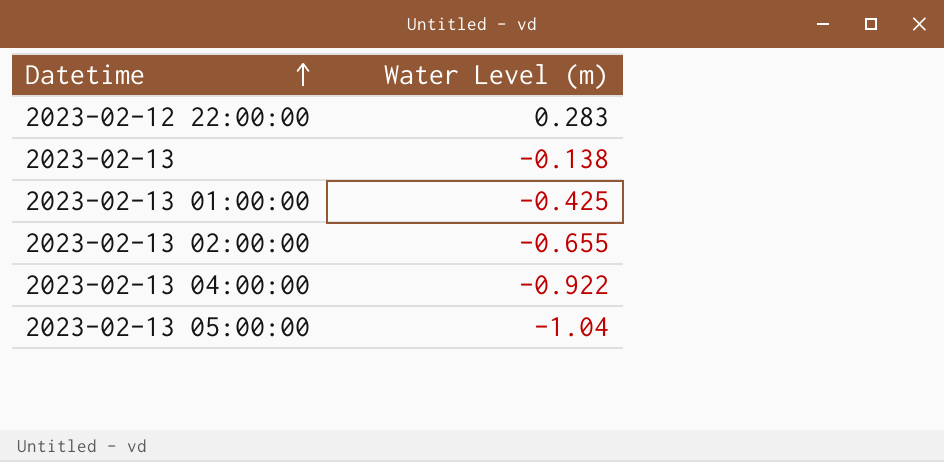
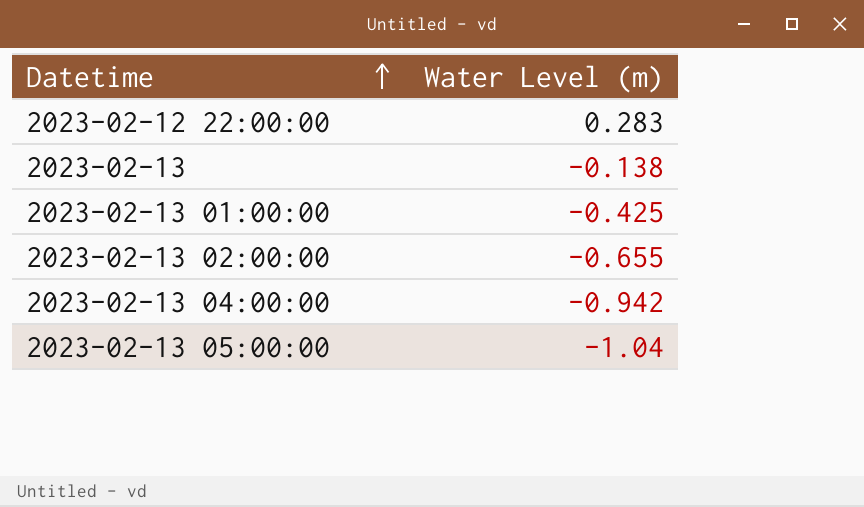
2023-02-13 04:00:00 | Water Level (m): -0.922 -> -0.942

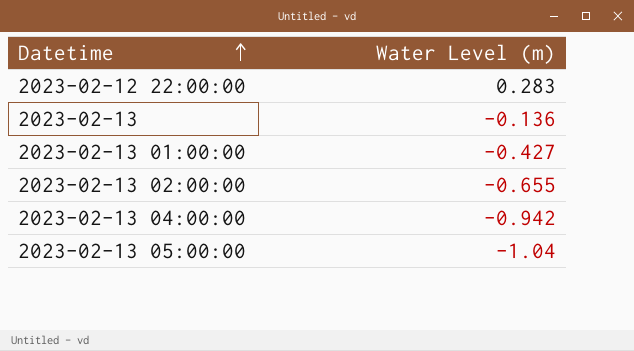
2023-02-13 | Water Level (m): -0.138 -> -0.136
2023-02-13 01:00:00 | Water Level (m): -0.425 -> -0.427

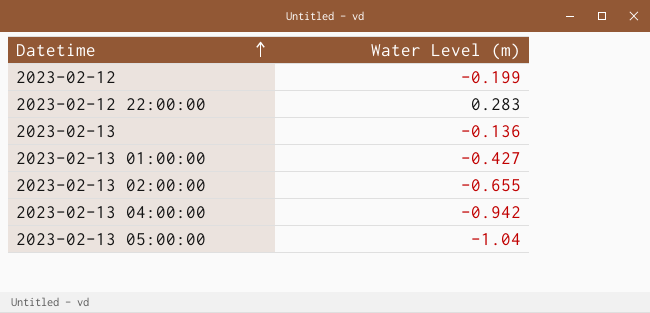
row 2023-02-12: none -> -0.199

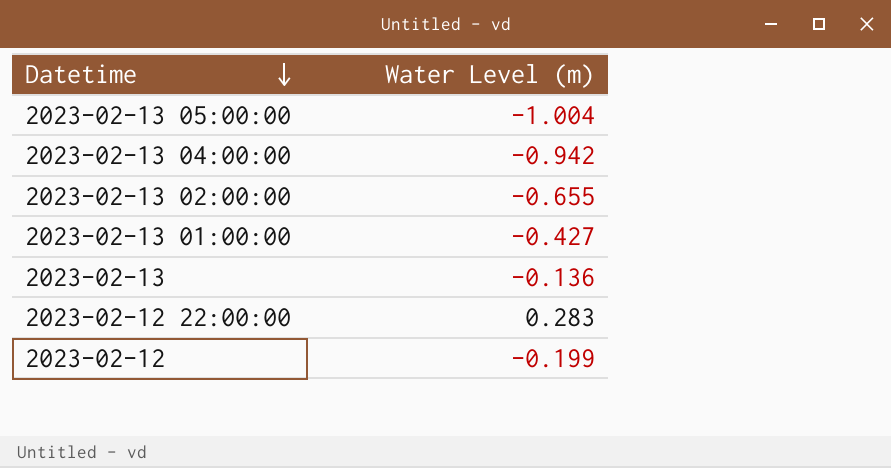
row order: Datetime ascending -> Datetime descending
2023-02-13 05:00:00 | Water Level (m): -1.04 -> -1.004

